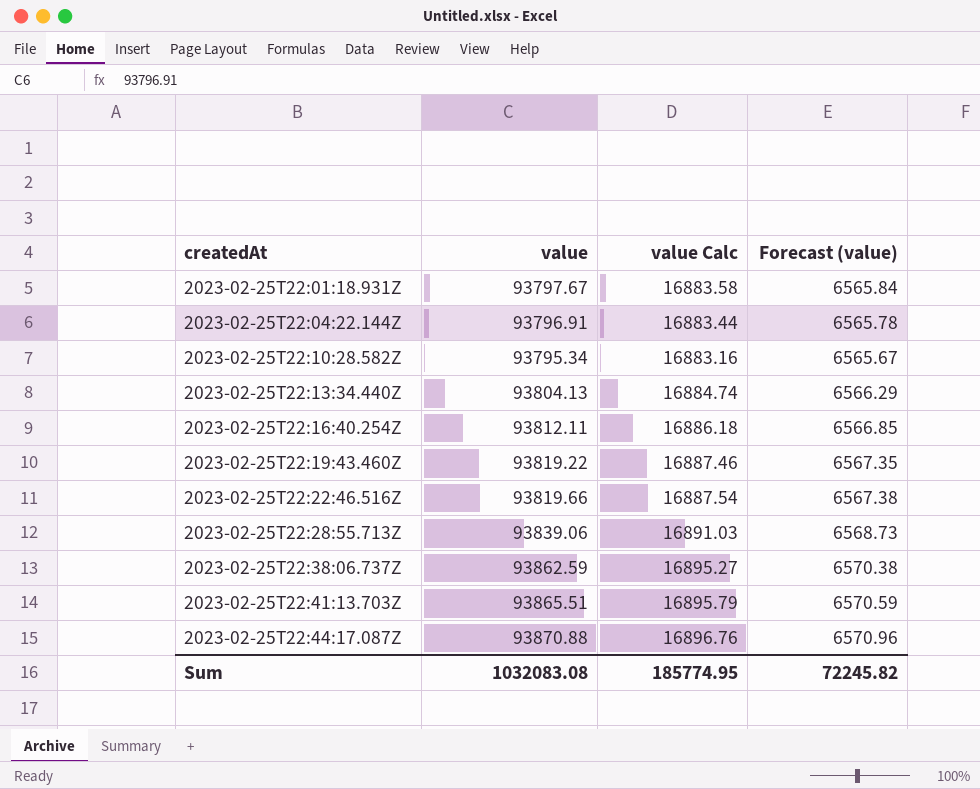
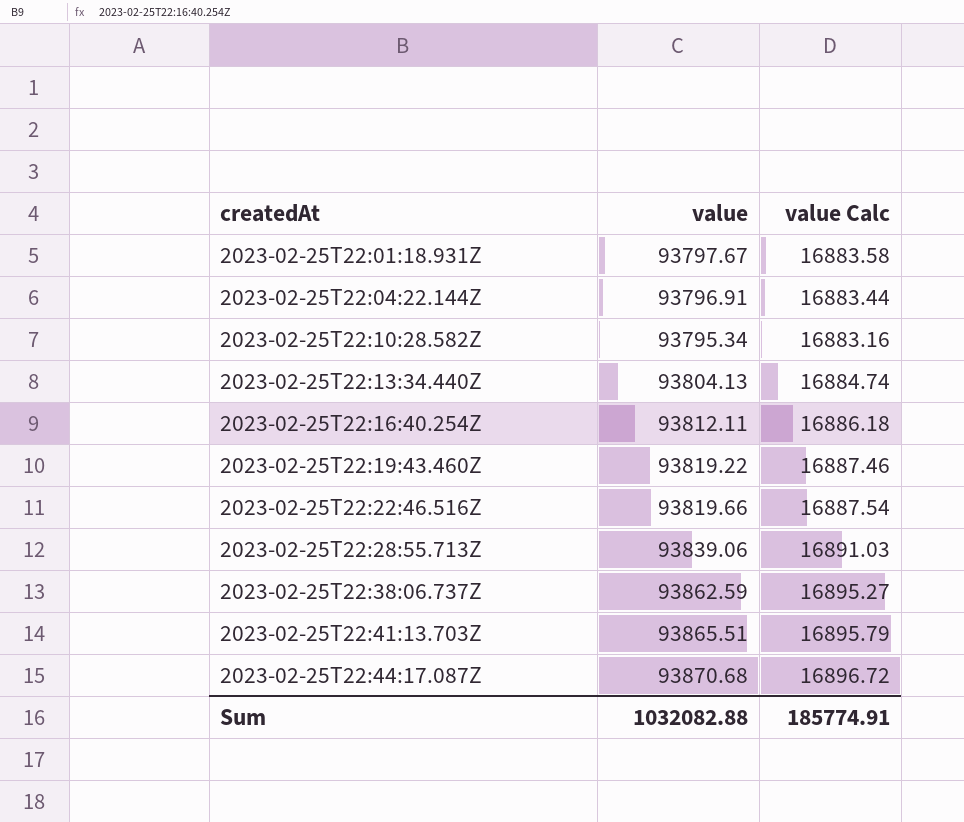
column Forecast (value) | formula: [value] * 0.07 -> none
2023-02-25T22:44:17.087Z | value: 93870.88 -> 93870.68
2023-02-25T22:44:17.087Z | value Calc: 16896.76 -> 16896.72
Sum | value: 1032083.08 -> 1032082.88
Sum | value Calc: 185774.95 -> 185774.91

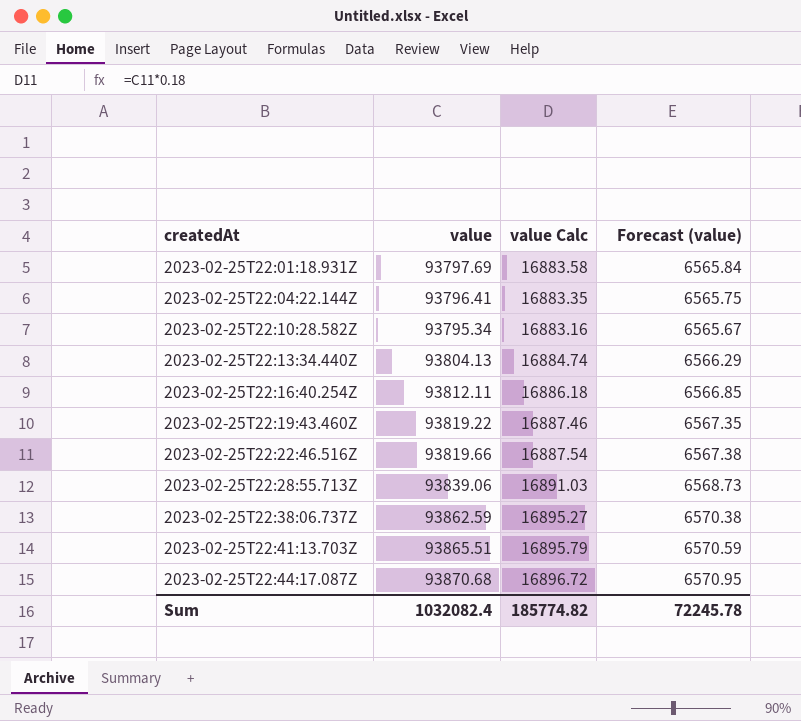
column Forecast (value) | formula: none -> [value] * 0.07
2023-02-25T22:01:18.931Z | value: 93797.67 -> 93797.69
2023-02-25T22:04:22.144Z | value: 93796.91 -> 93796.41
2023-02-25T22:04:22.144Z | value Calc: 16883.44 -> 16883.35
Sum | value: 1032082.88 -> 1032082.4
Sum | value Calc: 185774.91 -> 185774.82

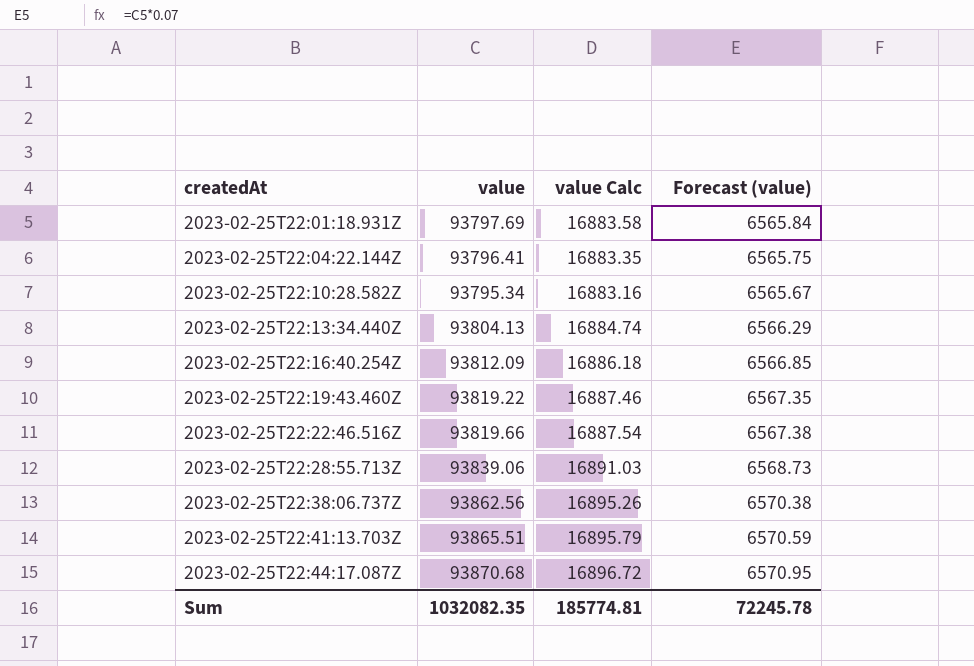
2023-02-25T22:16:40.254Z | value: 93812.11 -> 93812.09
2023-02-25T22:38:06.737Z | value: 93862.59 -> 93862.56
2023-02-25T22:38:06.737Z | value Calc: 16895.27 -> 16895.26
Sum | value: 1032082.4 -> 1032082.35
Sum | value Calc: 185774.82 -> 185774.81

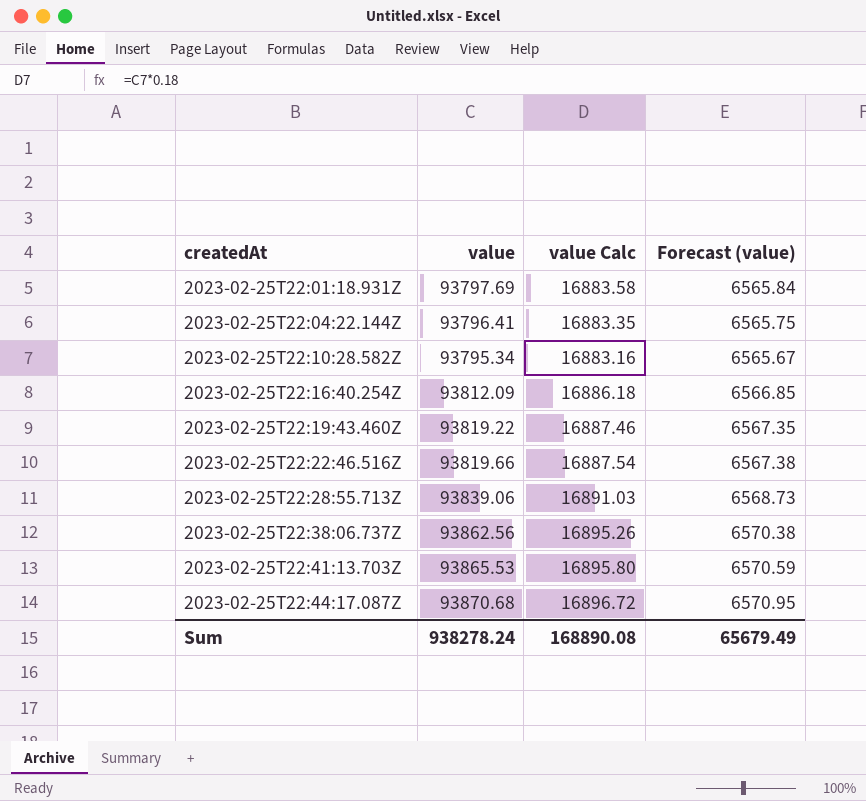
row 2023-02-25T22:13:34.440Z: 93804.13 | 16884.74 | 6566.29 -> none
2023-02-25T22:41:13.703Z | value: 93865.51 -> 93865.53
2023-02-25T22:41:13.703Z | value Calc: 16895.79 -> 16895.80
Sum | value: 1032082.35 -> 938278.24
Sum | value Calc: 185774.81 -> 168890.08
Sum | Forecast (value): 72245.78 -> 65679.49

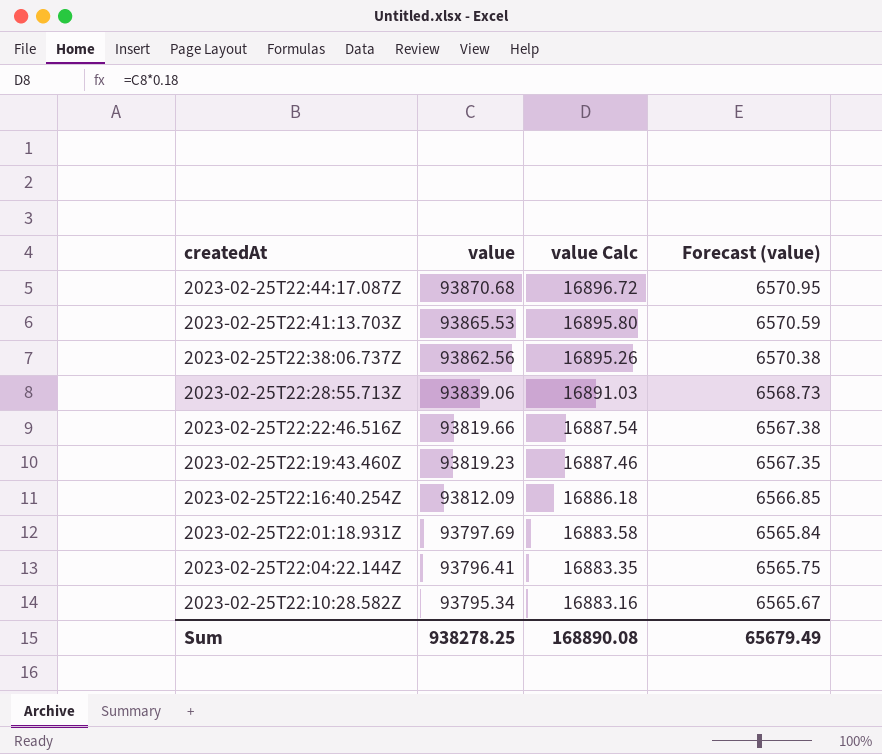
row order: createdAt ascending -> value descending
2023-02-25T22:19:43.460Z | value: 93819.22 -> 93819.23
Sum | value: 938278.24 -> 938278.25

